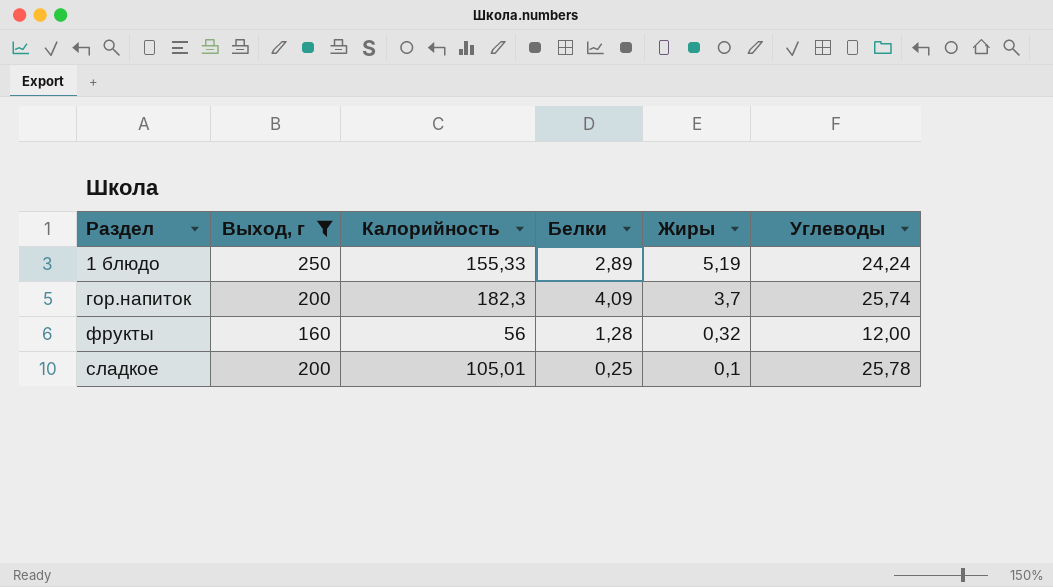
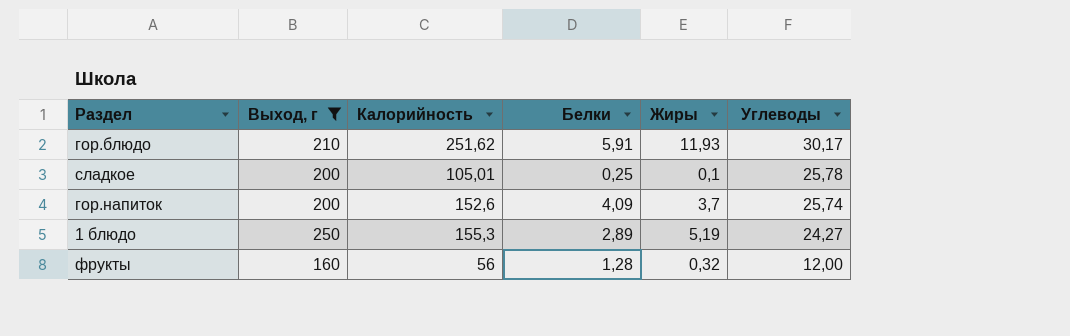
row order: Жиры descending -> Углеводы descending
row гор.блюдо: none -> 210 | 251,62 | 5,91 | 11,93 | 30,17
гор.напиток | Калорийность: 182,3 -> 152,6
1 блюдо | Калорийность: 155,33 -> 155,3
1 блюдо | Углеводы: 24,24 -> 24,27

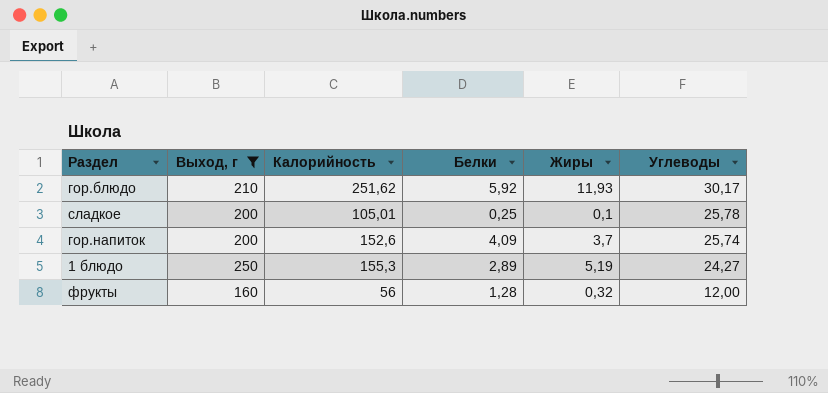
гор.блюдо | Белки: 5,91 -> 5,92

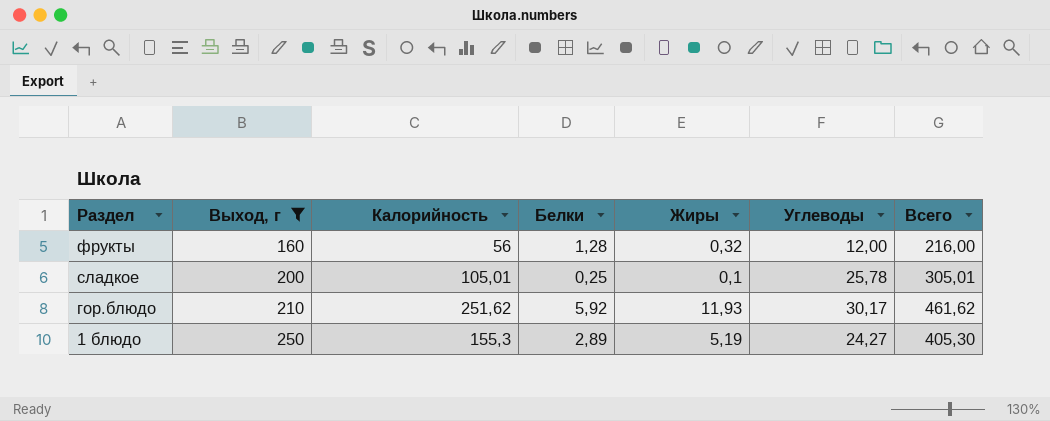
row order: Углеводы descending -> Раздел descending
column Всего | formula: none -> [Выход, г] + [Калорийность]
row гор.напиток: 200 | 152,6 | 4,09 | 3,7 | 25,74 -> none

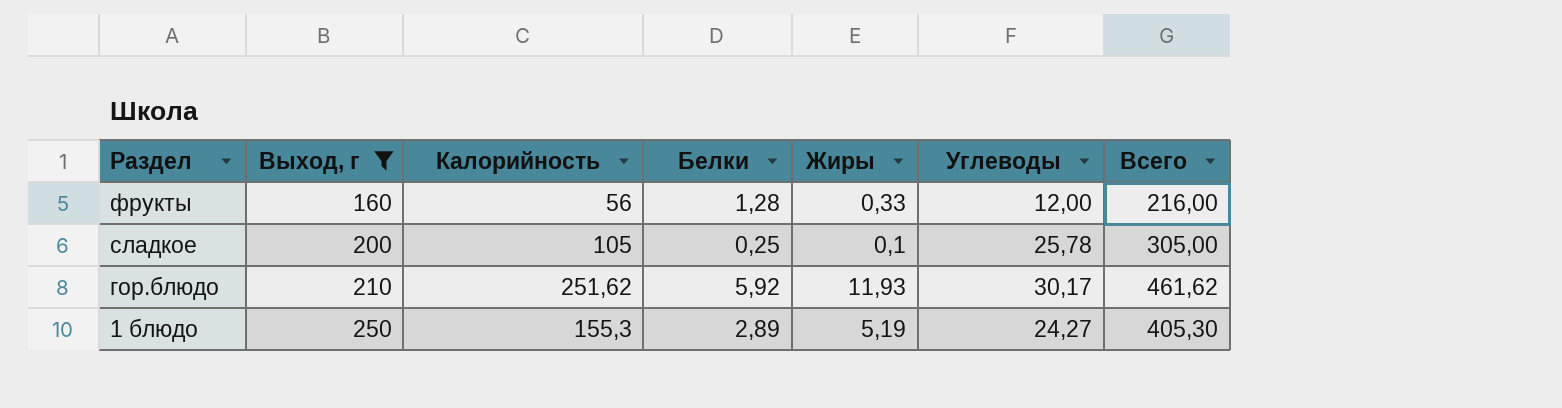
фрукты | Жиры: 0,32 -> 0,33
сладкое | Калорийность: 105,01 -> 105
сладкое | Всего: 305,01 -> 305,00

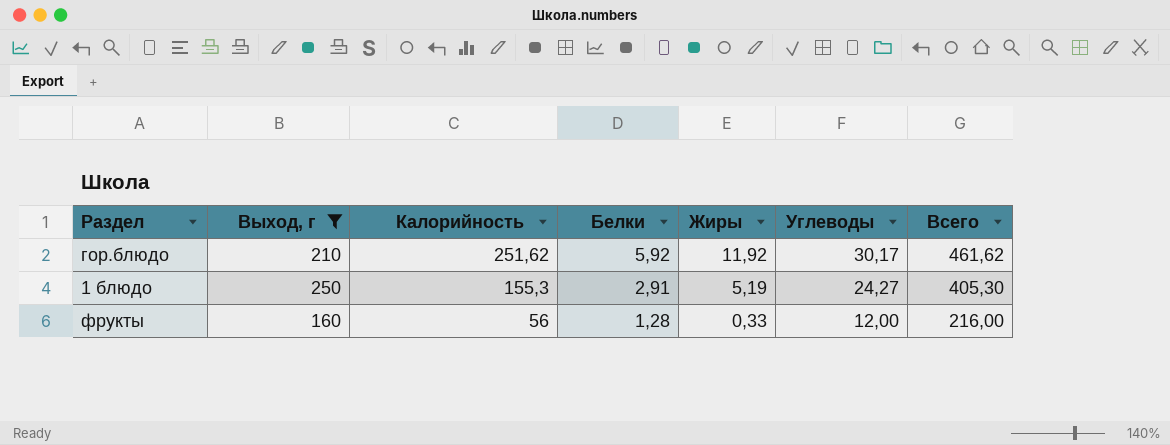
row order: Раздел descending -> Калорийность descending
row сладкое: 200 | 105 | 0,25 | 0,1 | 25,78 | 305,00 -> none
гор.блюдо | Жиры: 11,93 -> 11,92
1 блюдо | Белки: 2,89 -> 2,91

